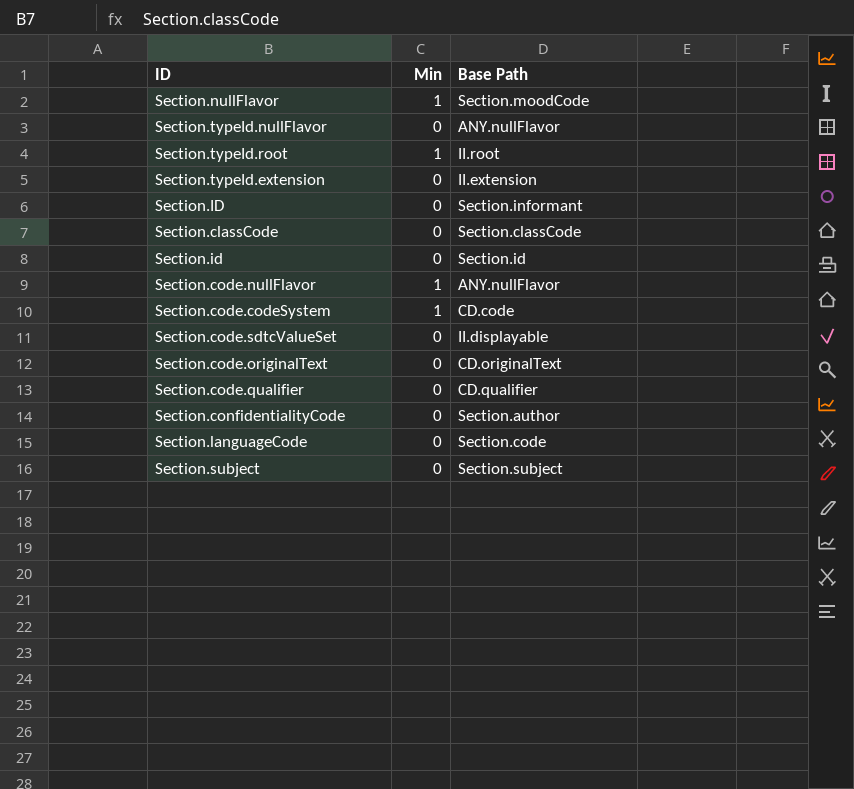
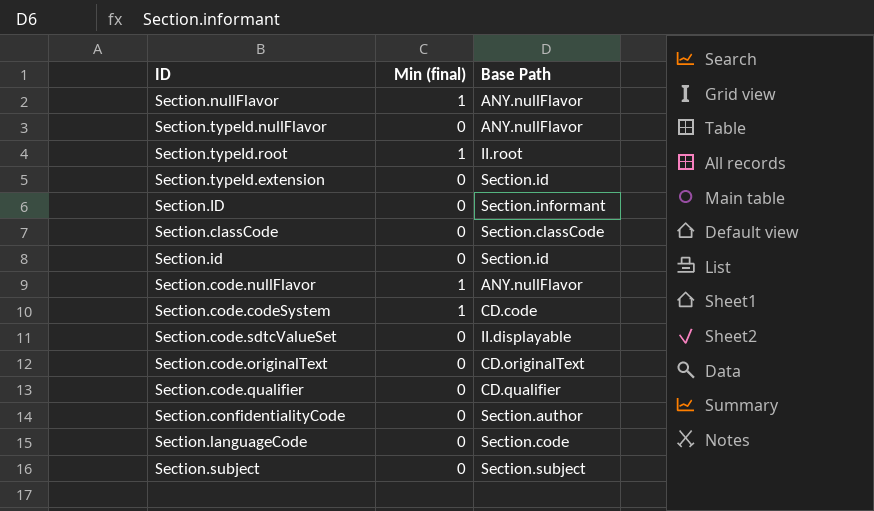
column name: Min -> Min (final)
Section.nullFlavor | Base Path: Section.moodCode -> ANY.nullFlavor
Section.typeId.extension | Base Path: II.extension -> Section.id

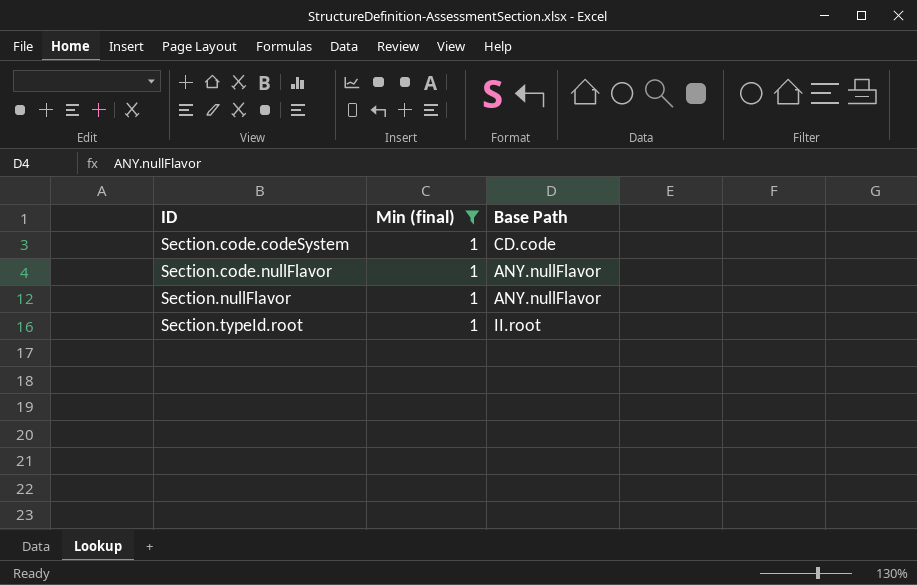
filter: none -> Min (final) = 1
row order: none -> ID ascending

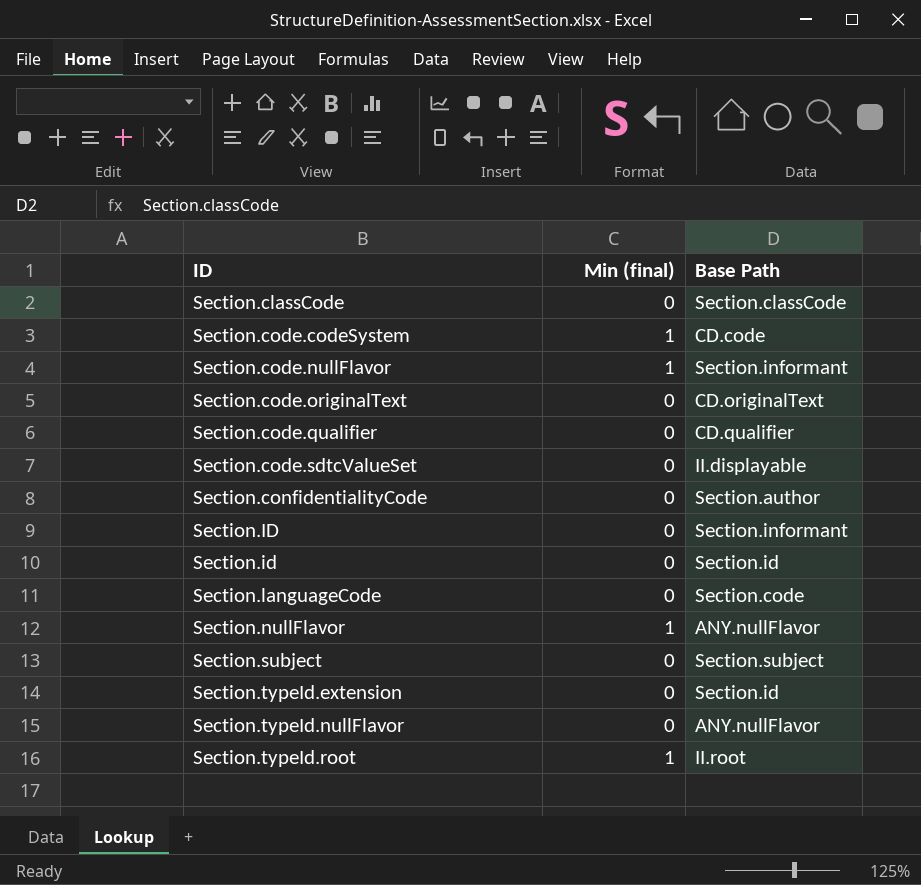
filter: Min (final) = 1 -> none
Section.code.nullFlavor | Base Path: ANY.nullFlavor -> Section.informant

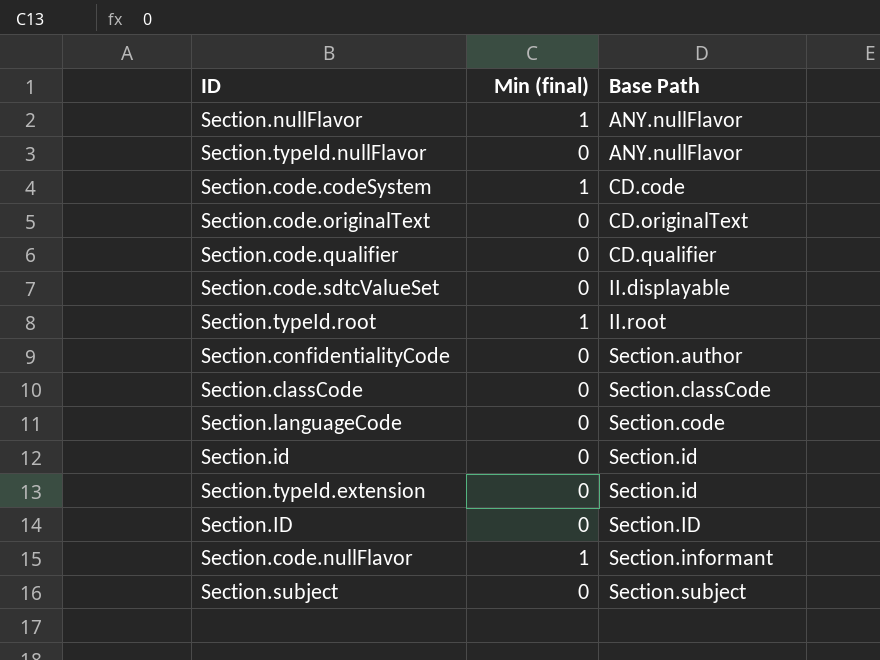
row order: ID ascending -> Base Path ascending
Section.ID | Base Path: Section.informant -> Section.ID

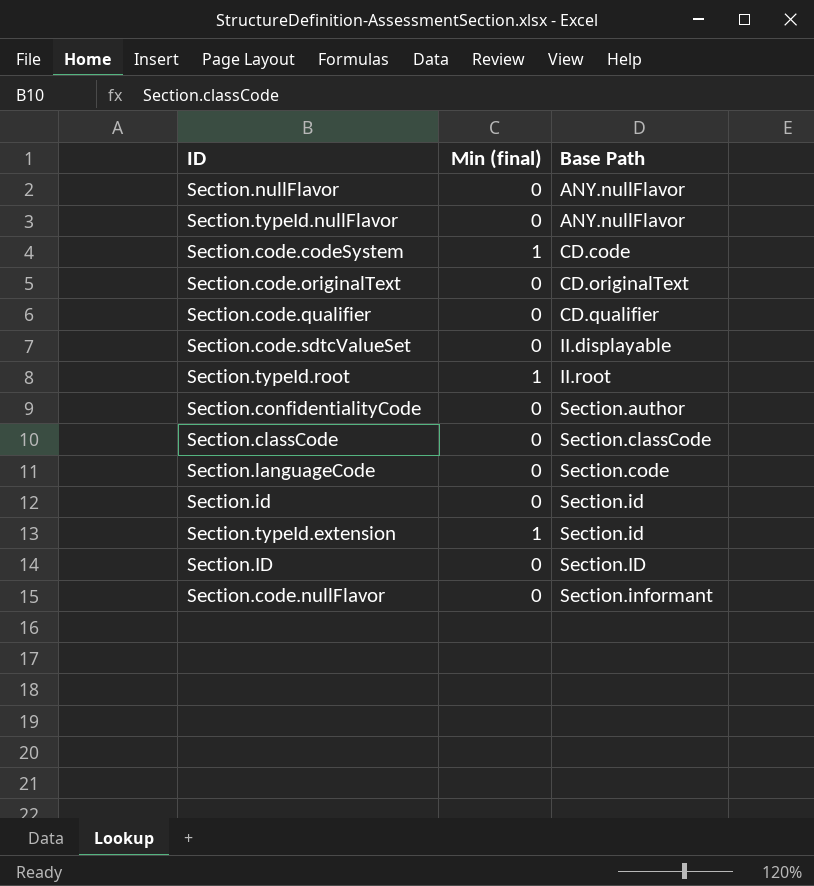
row Section.subject: 0 | Section.subject -> none
Section.nullFlavor | Min (final): 1 -> 0
Section.typeId.extension | Min (final): 0 -> 1
Section.code.nullFlavor | Min (final): 1 -> 0

